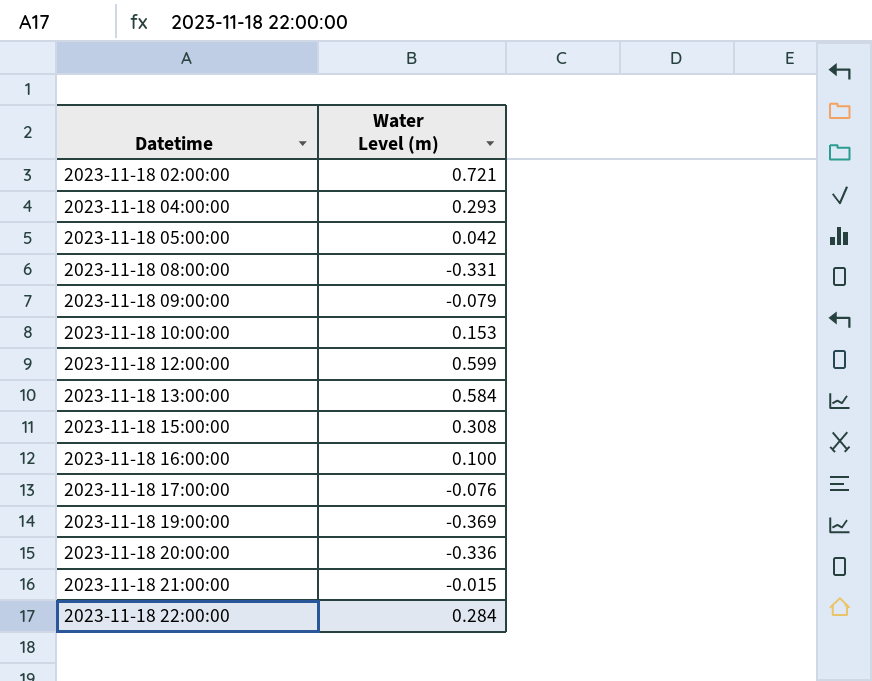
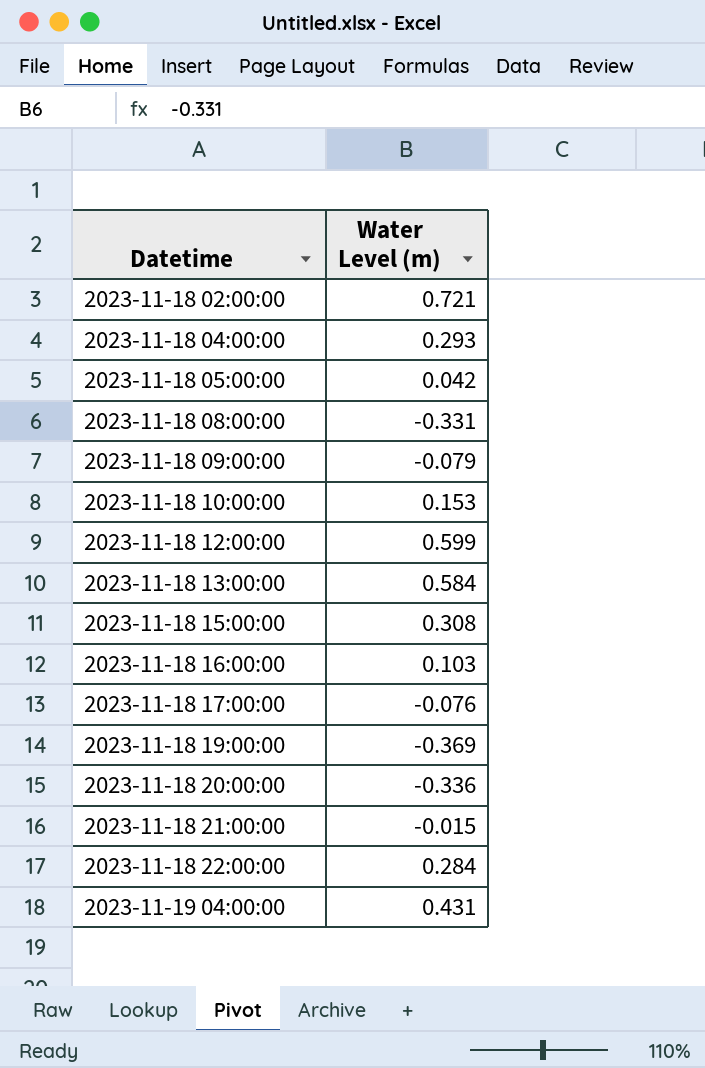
2023-11-18 16:00:00 | Water Level (m): 0.100 -> 0.103
row 2023-11-19 04:00:00: none -> 0.431

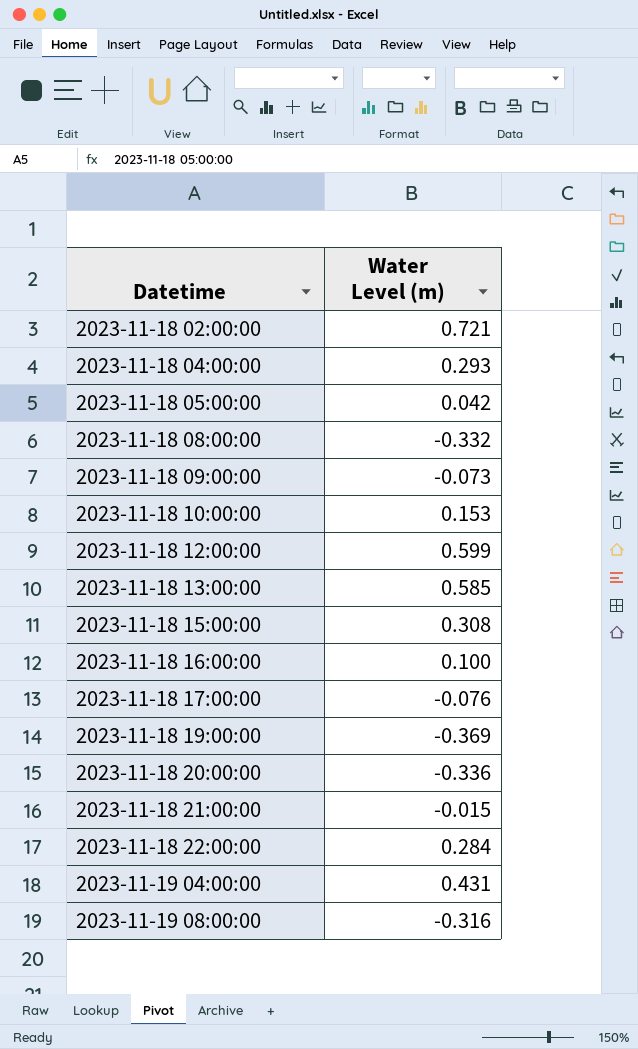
2023-11-18 08:00:00 | Water Level (m): -0.331 -> -0.332
2023-11-18 09:00:00 | Water Level (m): -0.079 -> -0.073
2023-11-18 13:00:00 | Water Level (m): 0.584 -> 0.585
2023-11-18 16:00:00 | Water Level (m): 0.103 -> 0.100
row 2023-11-19 08:00:00: none -> -0.316

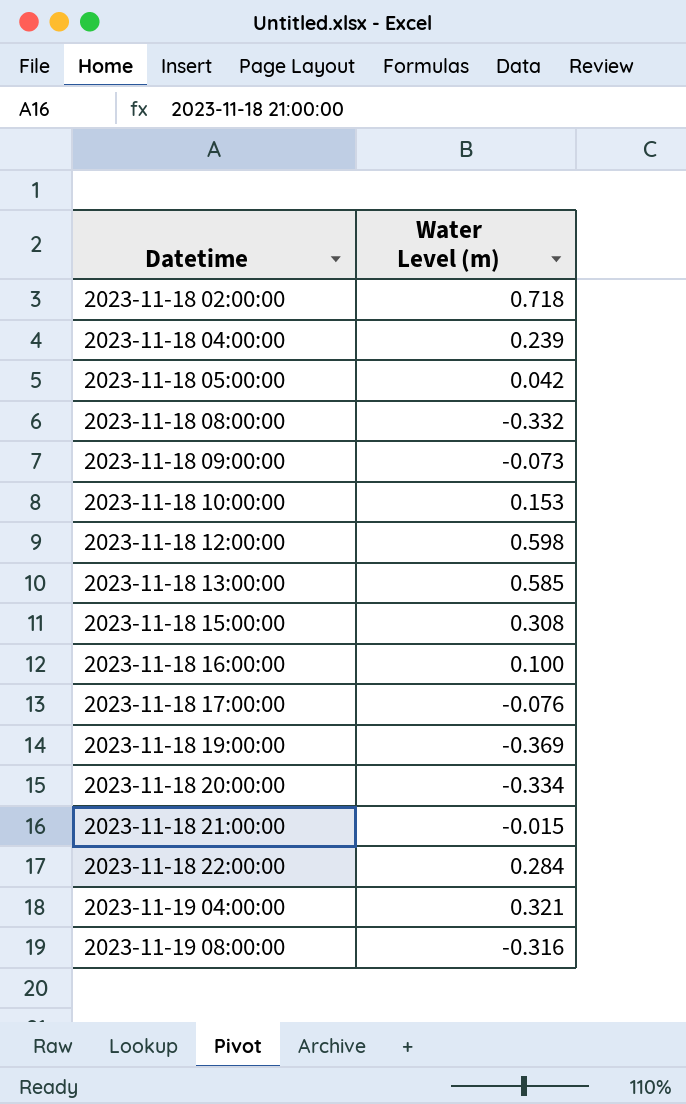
2023-11-18 02:00:00 | Water Level (m): 0.721 -> 0.718
2023-11-18 04:00:00 | Water Level (m): 0.293 -> 0.239
2023-11-18 12:00:00 | Water Level (m): 0.599 -> 0.598
2023-11-18 20:00:00 | Water Level (m): -0.336 -> -0.334
2023-11-19 04:00:00 | Water Level (m): 0.431 -> 0.321

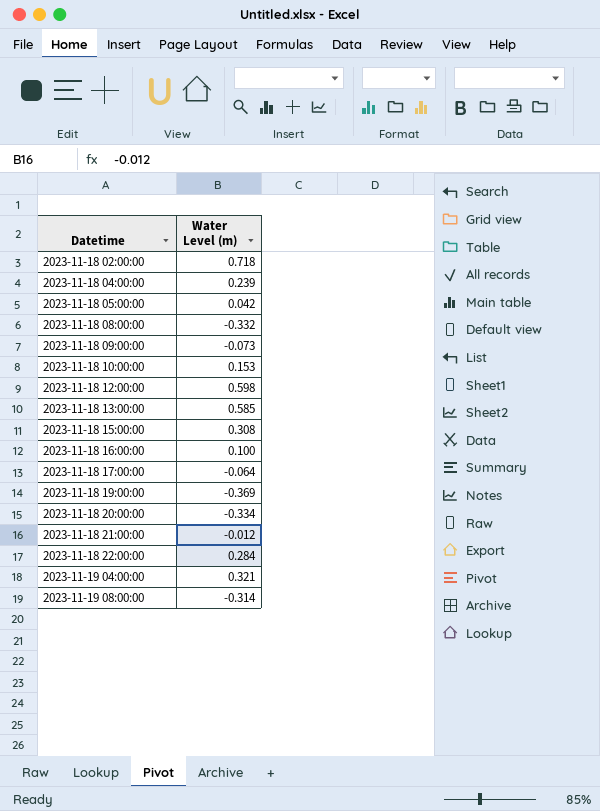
2023-11-18 17:00:00 | Water Level (m): -0.076 -> -0.064
2023-11-18 21:00:00 | Water Level (m): -0.015 -> -0.012
2023-11-19 08:00:00 | Water Level (m): -0.316 -> -0.314

